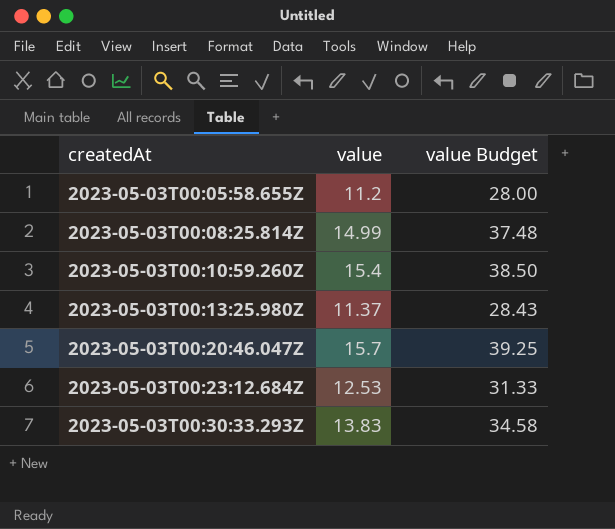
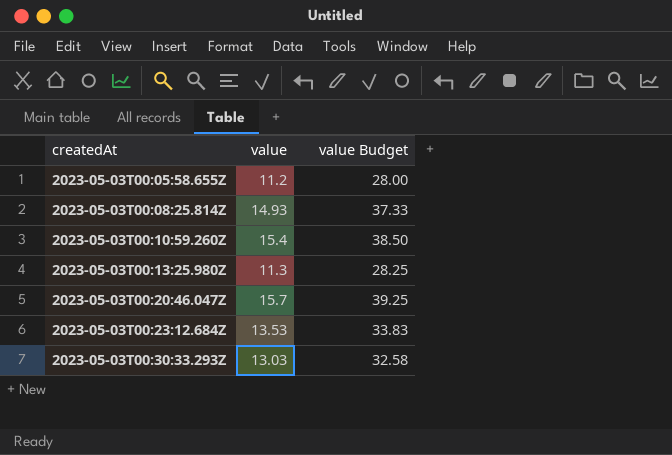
2023-05-03T00:08:25.814Z | value: 14.99 -> 14.93
2023-05-03T00:08:25.814Z | value Budget: 37.48 -> 37.33
2023-05-03T00:13:25.980Z | value: 11.37 -> 11.3
2023-05-03T00:13:25.980Z | value Budget: 28.43 -> 28.25
2023-05-03T00:23:12.684Z | value: 12.53 -> 13.53
2023-05-03T00:23:12.684Z | value Budget: 31.33 -> 33.83
2023-05-03T00:30:33.293Z | value: 13.83 -> 13.03
2023-05-03T00:30:33.293Z | value Budget: 34.58 -> 32.58

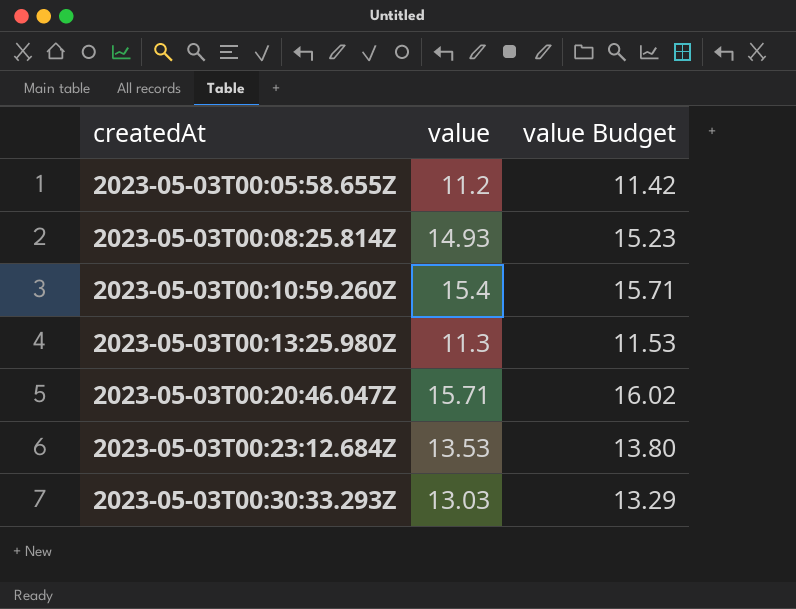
column value Budget | formula: [value] * 2.5 -> [value] * 1.02
2023-05-03T00:20:46.047Z | value: 15.7 -> 15.71

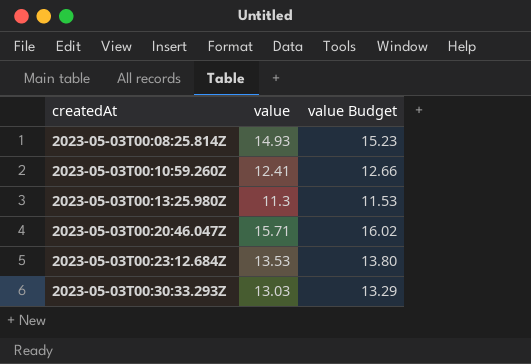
row 2023-05-03T00:05:58.655Z: 11.2 | 11.42 -> none
2023-05-03T00:10:59.260Z | value: 15.4 -> 12.41
2023-05-03T00:10:59.260Z | value Budget: 15.71 -> 12.66

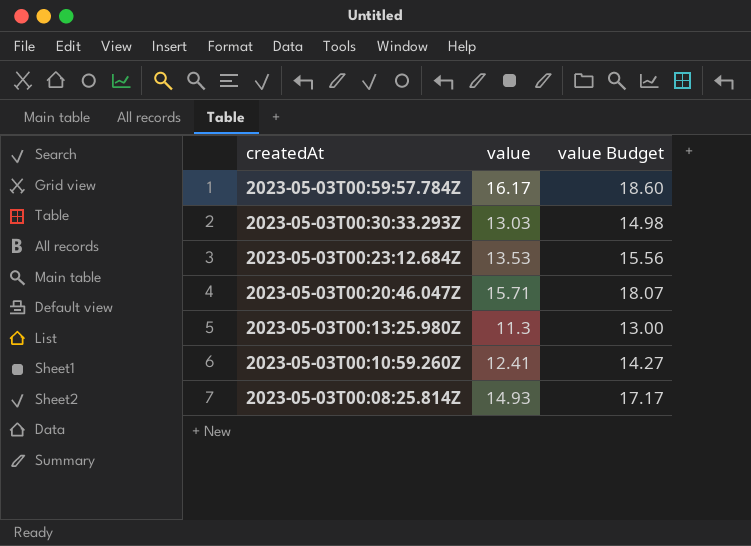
row order: createdAt ascending -> createdAt descending
column value Budget | formula: [value] * 1.02 -> [value] * 1.15
row 2023-05-03T00:59:57.784Z: none -> 16.17 | 18.60

